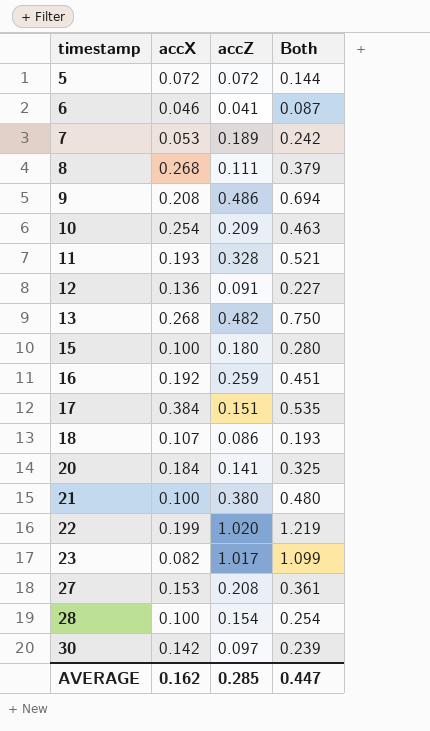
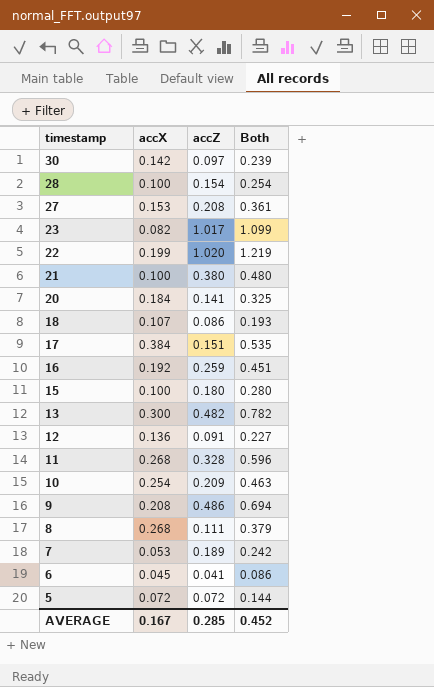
row order: timestamp ascending -> timestamp descending
13 | accX: 0.268 -> 0.300
13 | Both: 0.750 -> 0.782
11 | accX: 0.193 -> 0.268
11 | Both: 0.521 -> 0.596
6 | accX: 0.046 -> 0.045
6 | Both: 0.087 -> 0.086
AVERAGE | accX: 0.162 -> 0.167
AVERAGE | Both: 0.447 -> 0.452

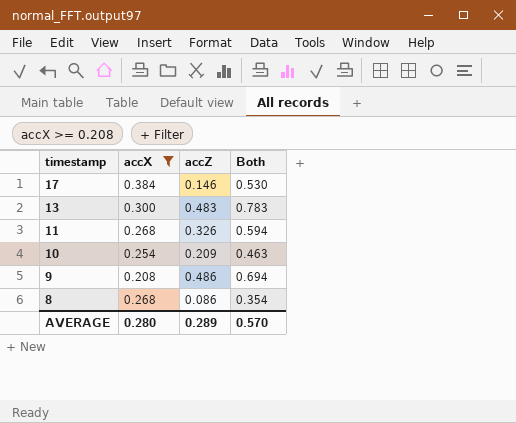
filter: none -> accX >= 0.208
17 | accZ: 0.151 -> 0.146
17 | Both: 0.535 -> 0.530
13 | accZ: 0.482 -> 0.483
13 | Both: 0.782 -> 0.783
11 | accZ: 0.328 -> 0.326
11 | Both: 0.596 -> 0.594
8 | accZ: 0.111 -> 0.086
8 | Both: 0.379 -> 0.354
AVERAGE | accX: 0.167 -> 0.280
AVERAGE | accZ: 0.285 -> 0.289
AVERAGE | Both: 0.452 -> 0.570

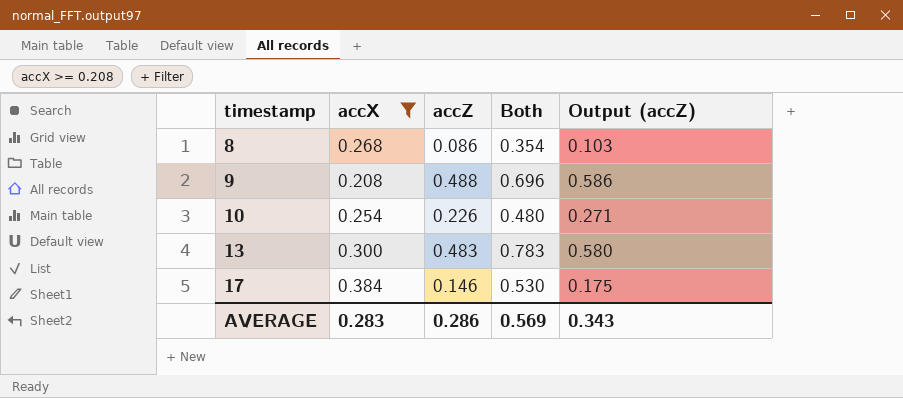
row order: timestamp descending -> timestamp ascending
column Output (accZ) | formula: none -> [accZ] * 1.2
row 11: 0.268 | 0.326 | 0.594 -> none
9 | accZ: 0.486 -> 0.488
9 | Both: 0.694 -> 0.696
10 | accZ: 0.209 -> 0.226
10 | Both: 0.463 -> 0.480
AVERAGE | accX: 0.280 -> 0.283
AVERAGE | accZ: 0.289 -> 0.286
AVERAGE | Both: 0.570 -> 0.569

